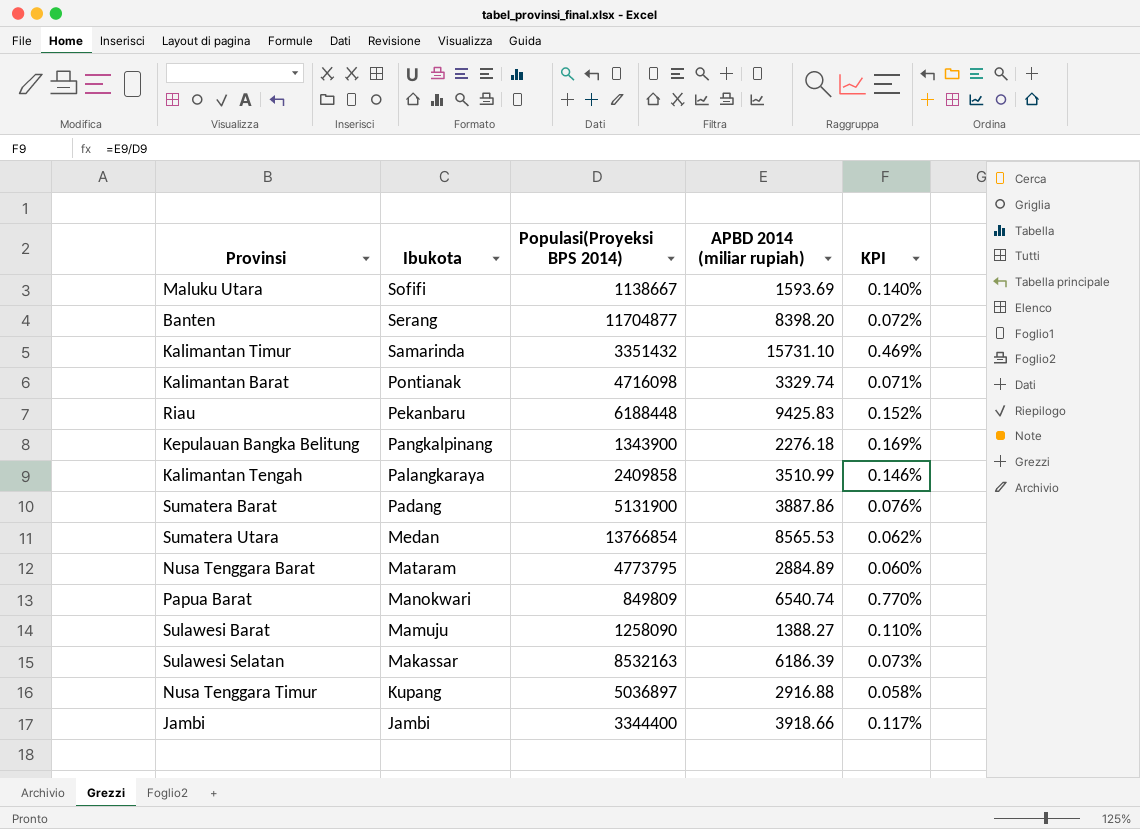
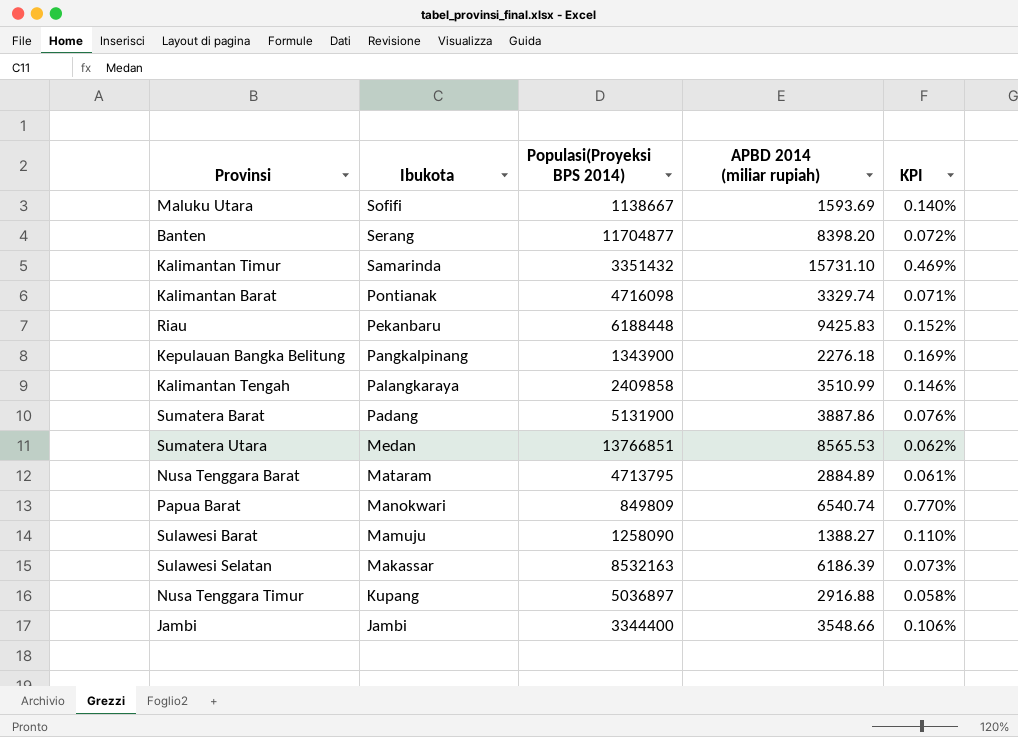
Sumatera Utara | Populasi(Proyeksi BPS 2014): 13766854 -> 13766851
Nusa Tenggara Barat | Populasi(Proyeksi BPS 2014): 4773795 -> 4713795
Nusa Tenggara Barat | KPI: 0.060% -> 0.061%
Jambi | APBD 2014 (miliar rupiah): 3918.66 -> 3548.66
Jambi | KPI: 0.117% -> 0.106%

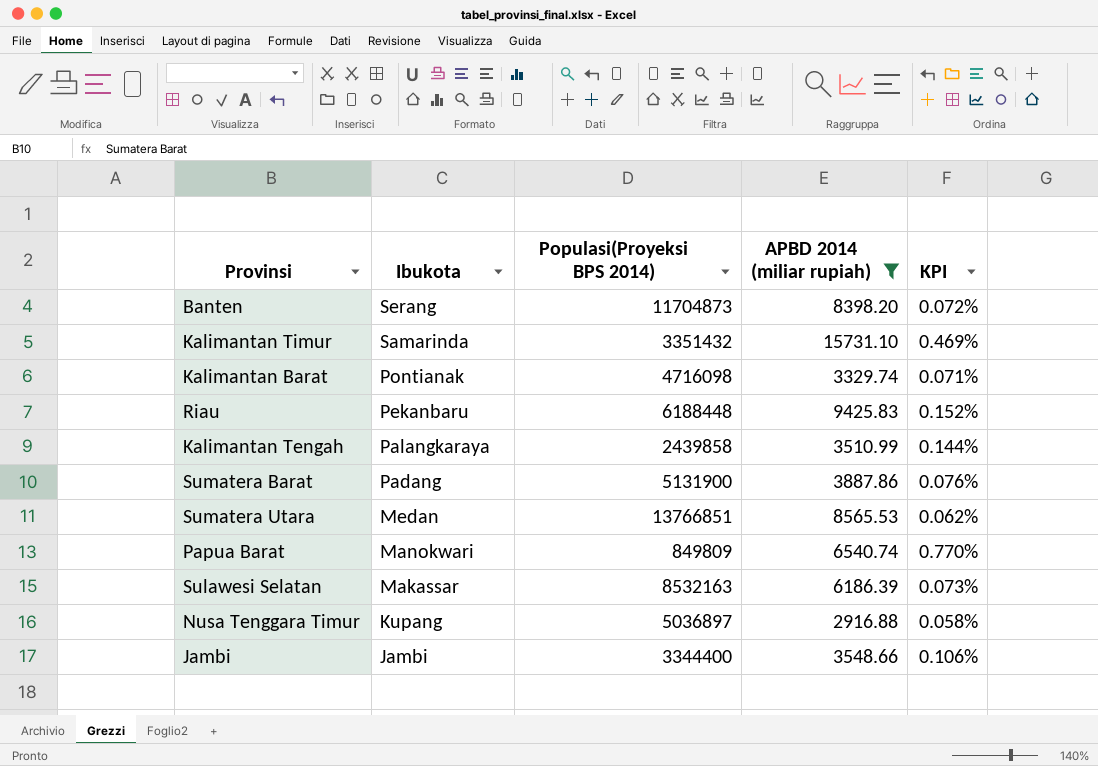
filter: none -> APBD 2014 (miliar rupiah) >= 2916.88
Banten | Populasi(Proyeksi BPS 2014): 11704877 -> 11704873
Kalimantan Tengah | Populasi(Proyeksi BPS 2014): 2409858 -> 2439858
Kalimantan Tengah | KPI: 0.146% -> 0.144%

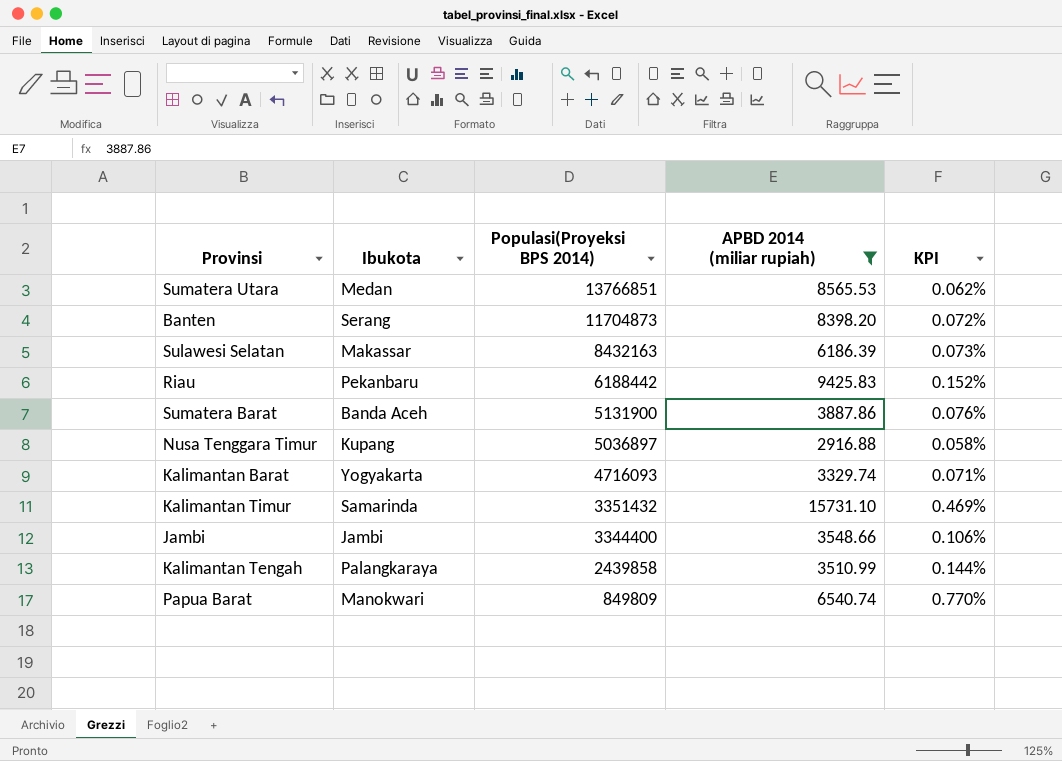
row order: Ibukota descending -> Populasi(Proyeksi BPS 2014) descending
Sulawesi Selatan | Populasi(Proyeksi BPS 2014): 8532163 -> 8432163
Riau | Populasi(Proyeksi BPS 2014): 6188448 -> 6188442
Sumatera Barat | Ibukota: Padang -> Banda Aceh
Kalimantan Barat | Ibukota: Pontianak -> Yogyakarta
Kalimantan Barat | Populasi(Proyeksi BPS 2014): 4716098 -> 4716093

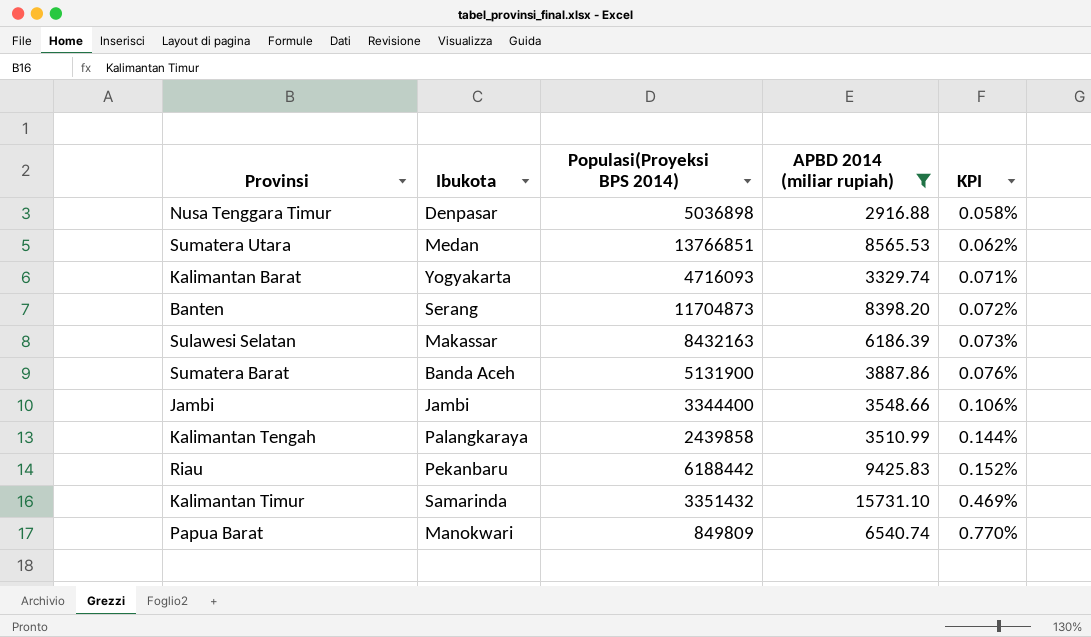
row order: Populasi(Proyeksi BPS 2014) descending -> KPI ascending
Nusa Tenggara Timur | Ibukota: Kupang -> Denpasar
Nusa Tenggara Timur | Populasi(Proyeksi BPS 2014): 5036897 -> 5036898

